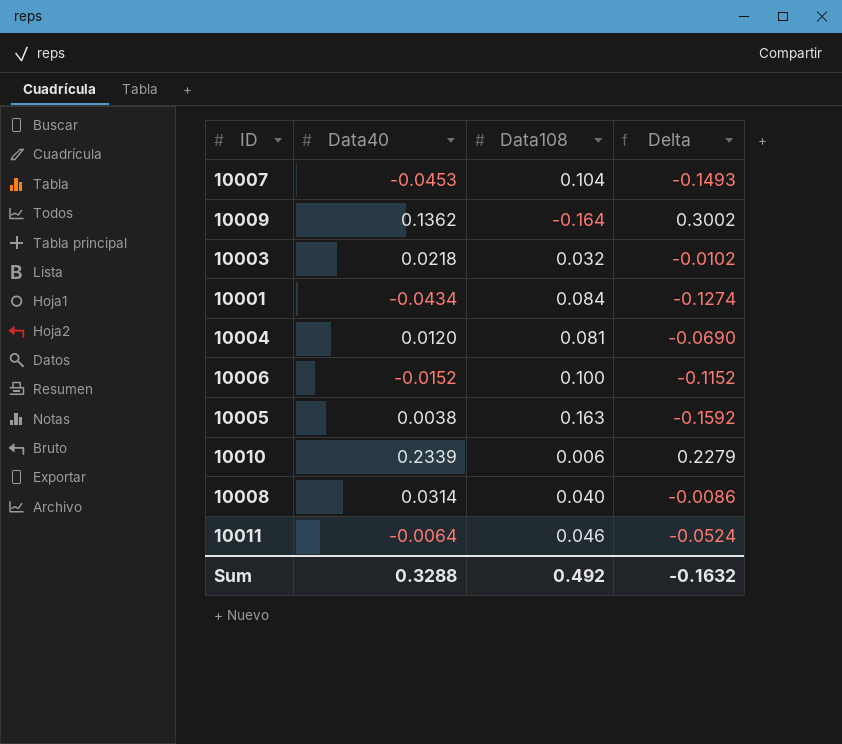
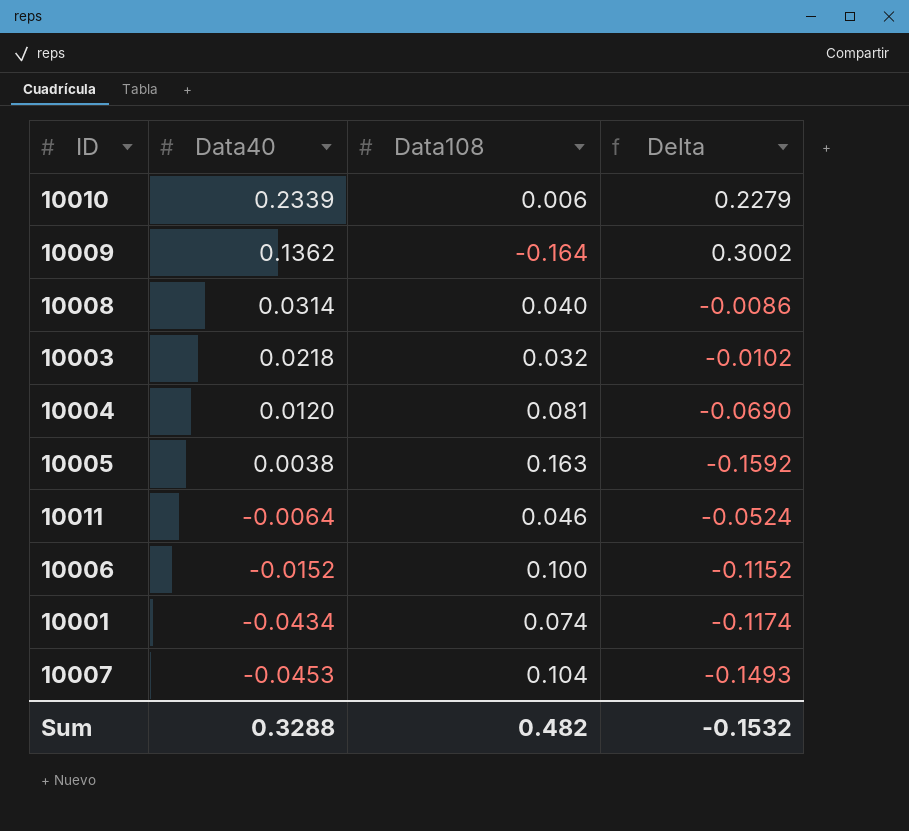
row order: none -> Data40 descending
10001 | Data108: 0.084 -> 0.074
10001 | Delta: -0.1274 -> -0.1174
Sum | Data108: 0.492 -> 0.482
Sum | Delta: -0.1632 -> -0.1532

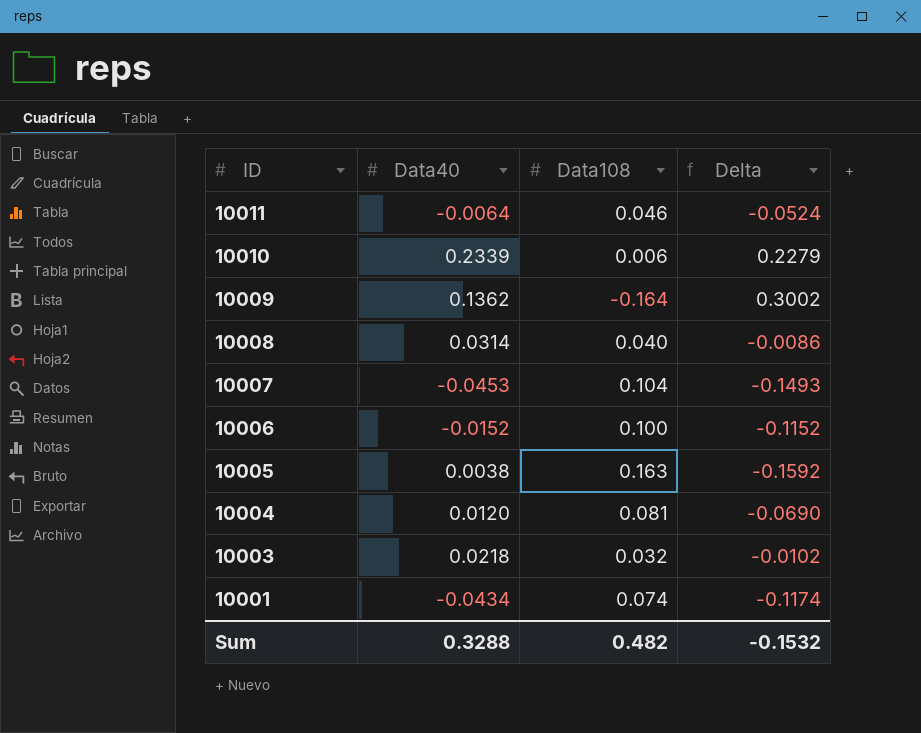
row order: Data40 descending -> ID descending

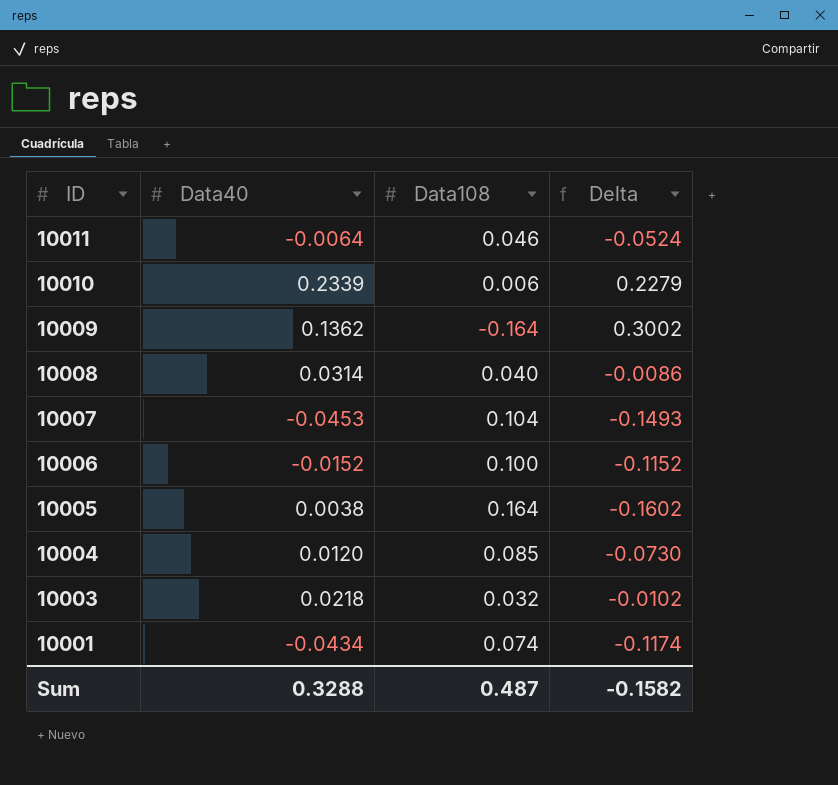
10005 | Data108: 0.163 -> 0.164
10005 | Delta: -0.1592 -> -0.1602
10004 | Data108: 0.081 -> 0.085
10004 | Delta: -0.0690 -> -0.0730
Sum | Data108: 0.482 -> 0.487
Sum | Delta: -0.1532 -> -0.1582

